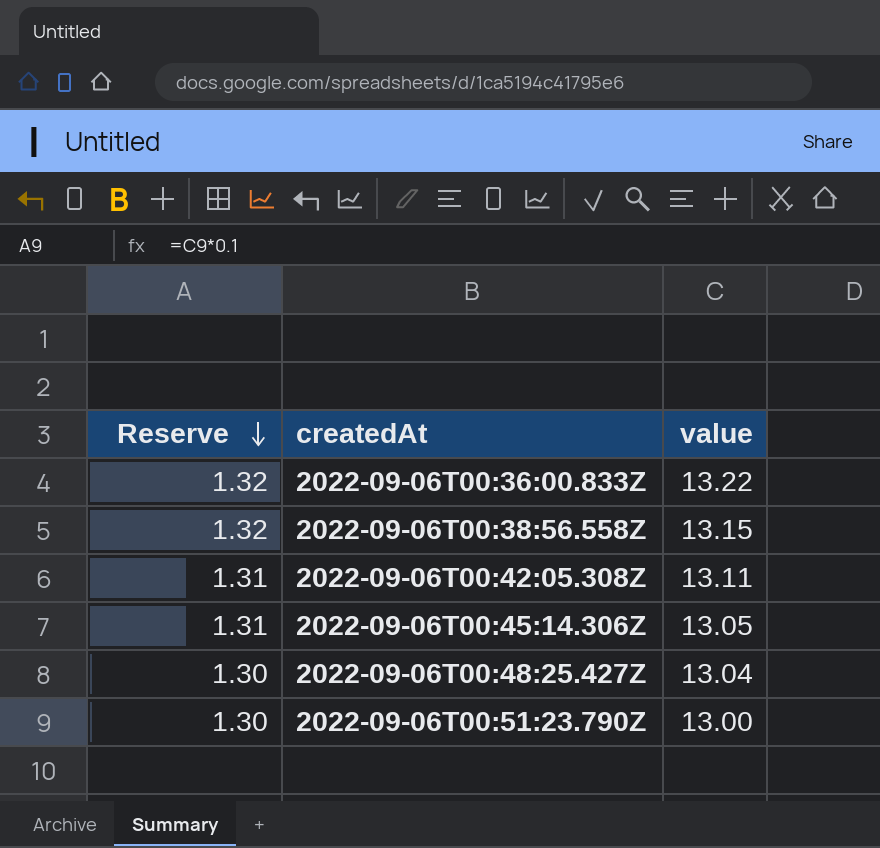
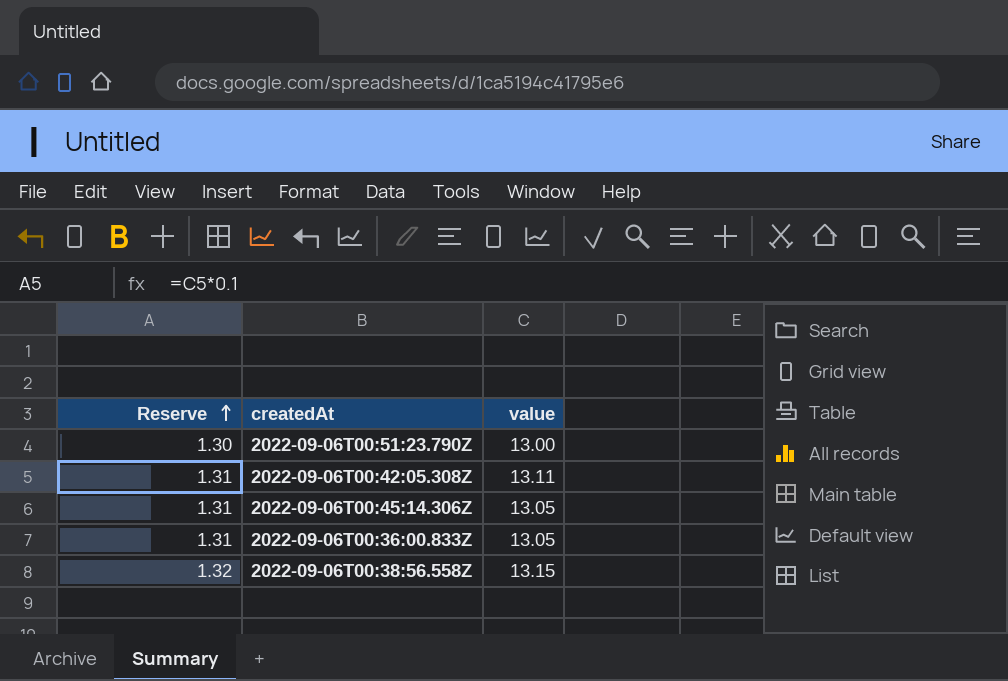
row order: Reserve descending -> Reserve ascending
row 2022-09-06T00:48:25.427Z: 1.30 | 13.04 -> none
2022-09-06T00:36:00.833Z | Reserve: 1.32 -> 1.31
2022-09-06T00:36:00.833Z | value: 13.22 -> 13.05

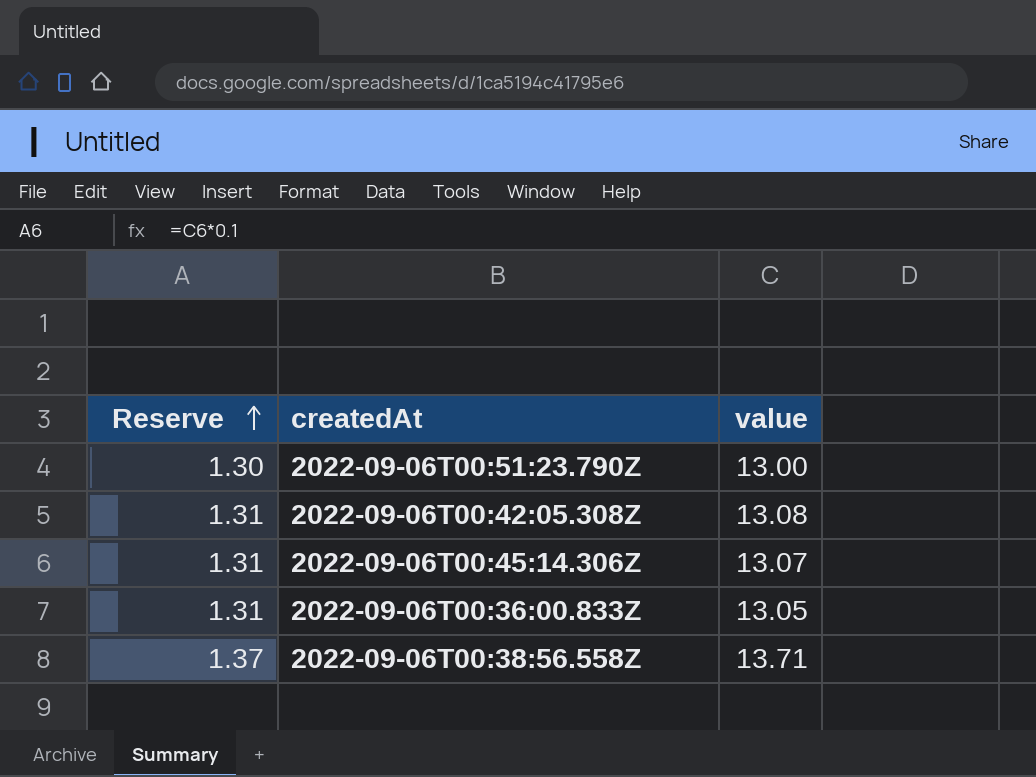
2022-09-06T00:42:05.308Z | value: 13.11 -> 13.08
2022-09-06T00:45:14.306Z | value: 13.05 -> 13.07
2022-09-06T00:38:56.558Z | Reserve: 1.32 -> 1.37
2022-09-06T00:38:56.558Z | value: 13.15 -> 13.71

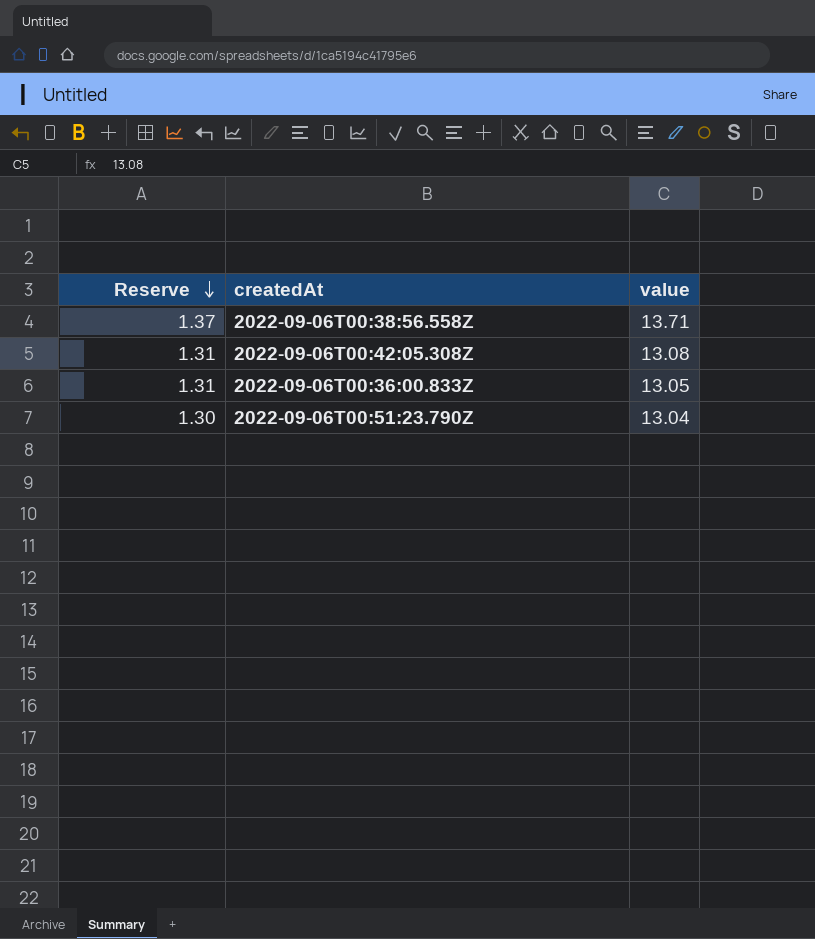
row order: Reserve ascending -> Reserve descending
row 2022-09-06T00:45:14.306Z: 1.31 | 13.07 -> none
2022-09-06T00:51:23.790Z | value: 13.00 -> 13.04

